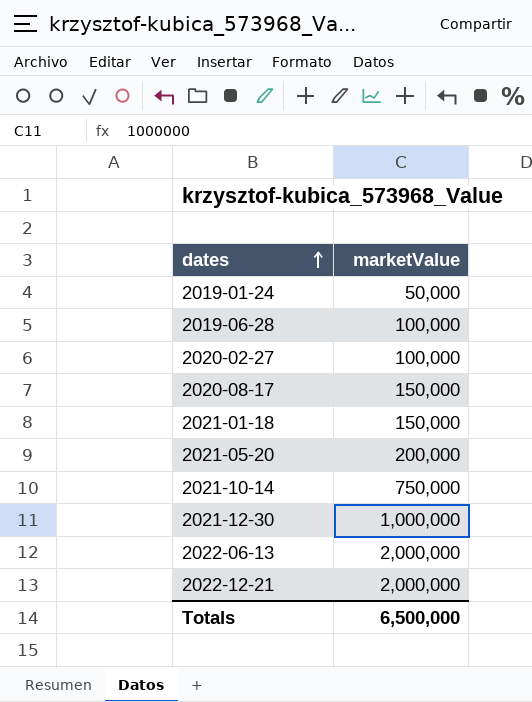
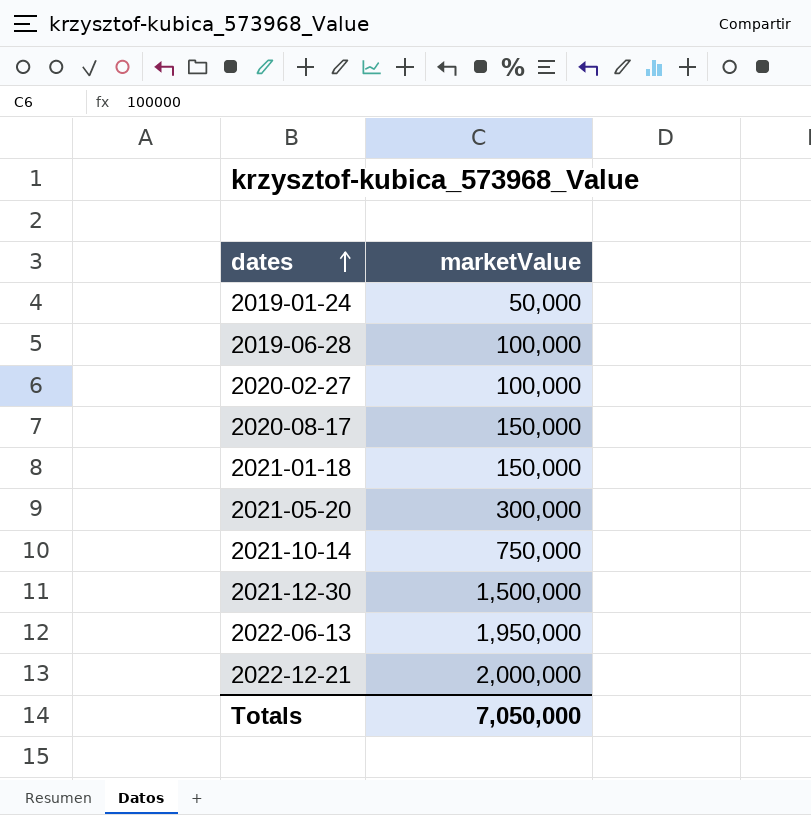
2021-05-20 | marketValue: 200,000 -> 300,000
2021-12-30 | marketValue: 1,000,000 -> 1,500,000
2022-06-13 | marketValue: 2,000,000 -> 1,950,000
Totals | marketValue: 6,500,000 -> 7,050,000

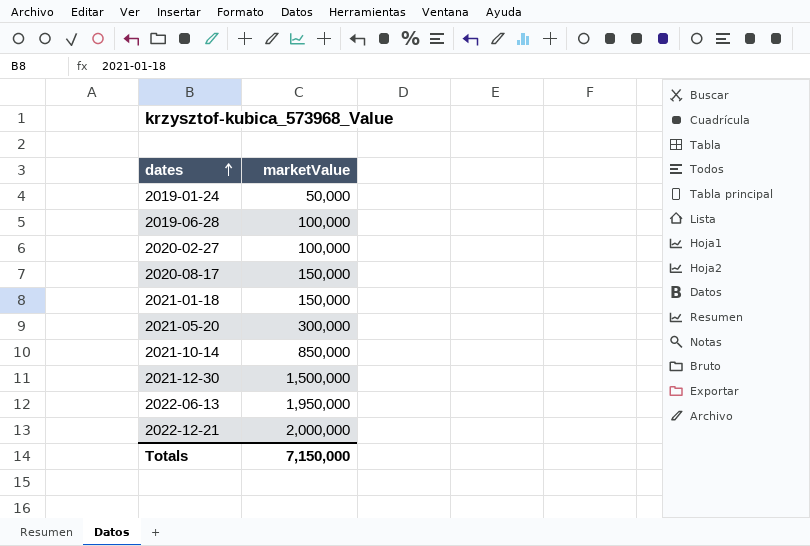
2021-10-14 | marketValue: 750,000 -> 850,000
Totals | marketValue: 7,050,000 -> 7,150,000

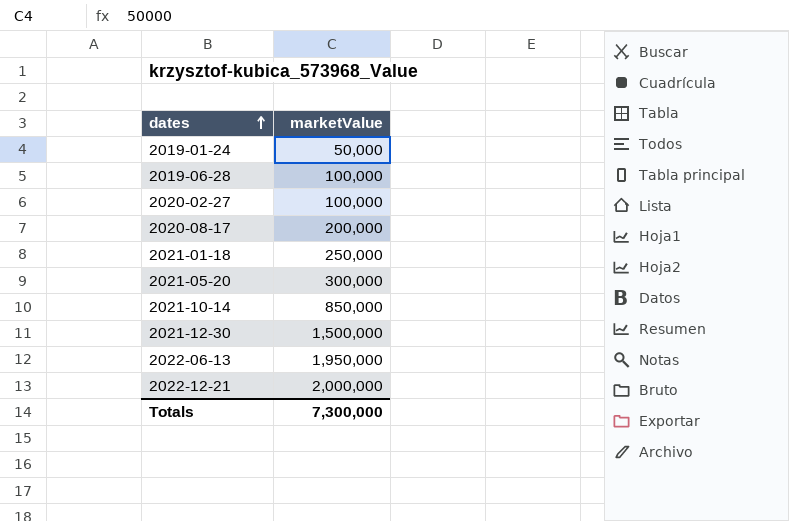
2020-08-17 | marketValue: 150,000 -> 200,000
2021-01-18 | marketValue: 150,000 -> 250,000
Totals | marketValue: 7,150,000 -> 7,300,000

